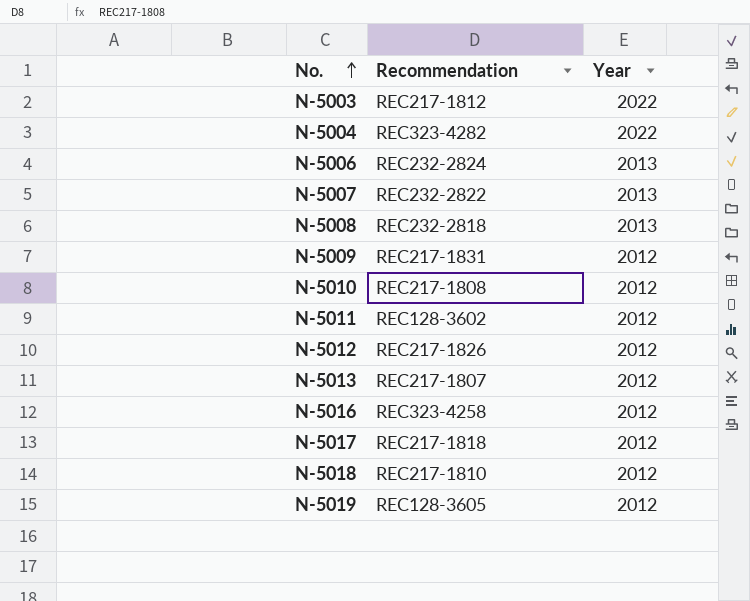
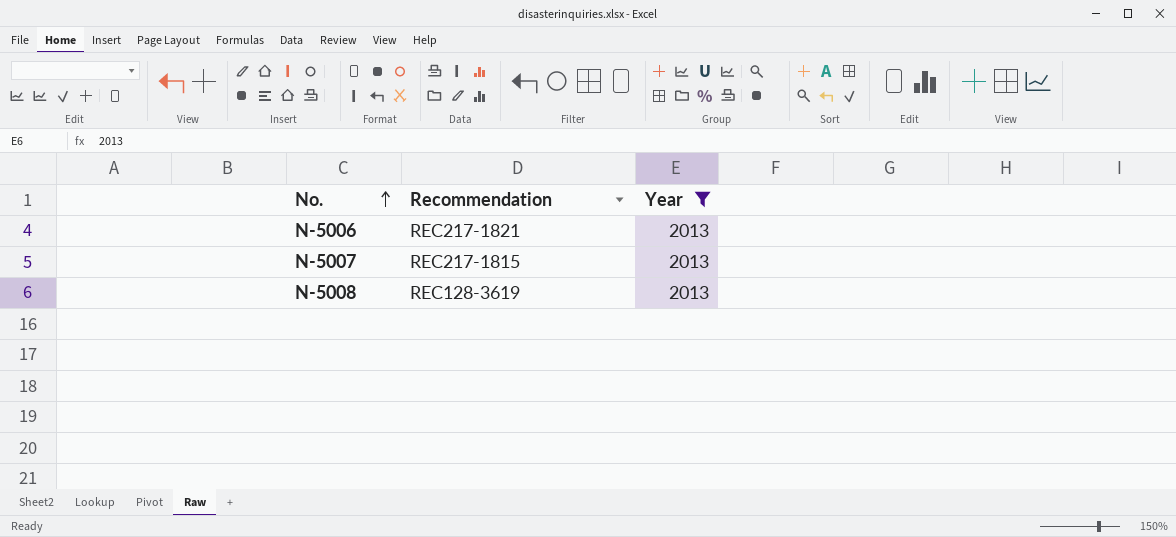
filter: none -> Year = 2013
N-5006 | Recommendation: REC232-2824 -> REC217-1821
N-5007 | Recommendation: REC232-2822 -> REC217-1815
N-5008 | Recommendation: REC232-2818 -> REC128-3619

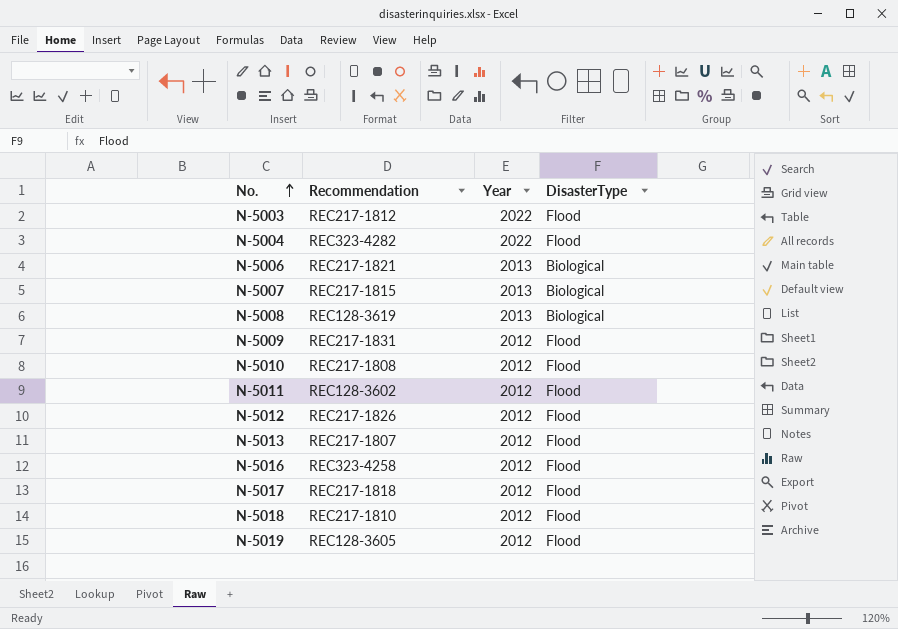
filter: Year = 2013 -> none
column DisasterType | position: none -> 4

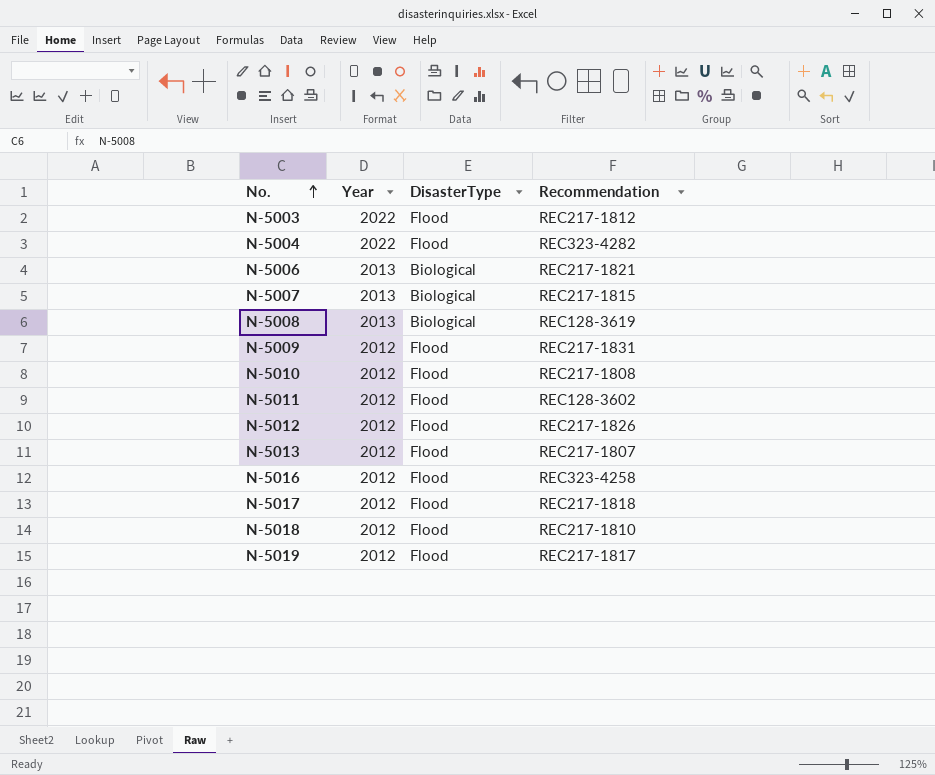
column Recommendation | position: 2 -> 4
N-5019 | Recommendation: REC128-3605 -> REC217-1817

